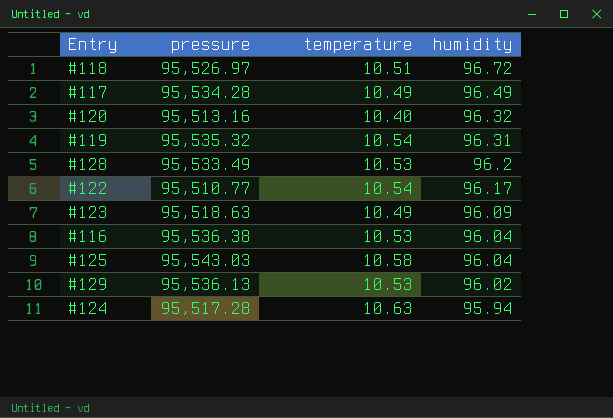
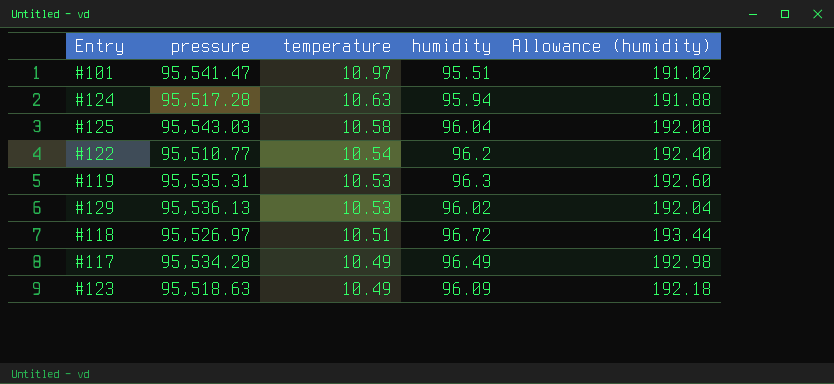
row order: humidity descending -> temperature descending
column Allowance (humidity) | formula: none -> [humidity] * 2
row #120: 95,513.16 | 10.40 | 96.32 -> none
row #128: 95,533.49 | 10.53 | 96.2 -> none
row #116: 95,536.38 | 10.53 | 96.04 -> none
row #101: none -> 95,541.47 | 10.97 | 95.51 | 191.02
#122 | humidity: 96.17 -> 96.2
#119 | pressure: 95,535.32 -> 95,535.31
#119 | temperature: 10.54 -> 10.53
#119 | humidity: 96.31 -> 96.3

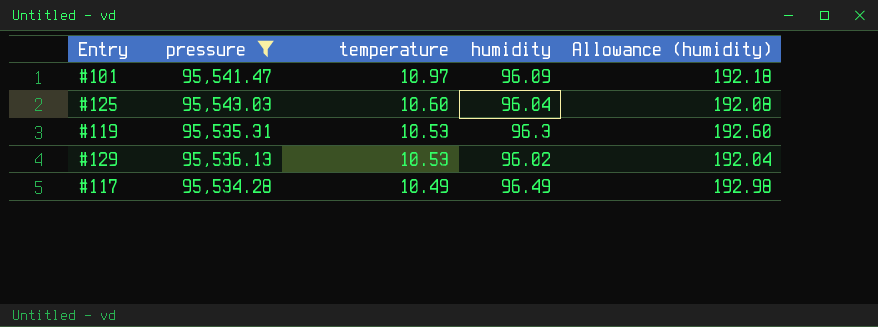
filter: none -> pressure >= 95,534.28
#101 | humidity: 95.51 -> 96.09
#101 | Allowance (humidity): 191.02 -> 192.18
#125 | temperature: 10.58 -> 10.60

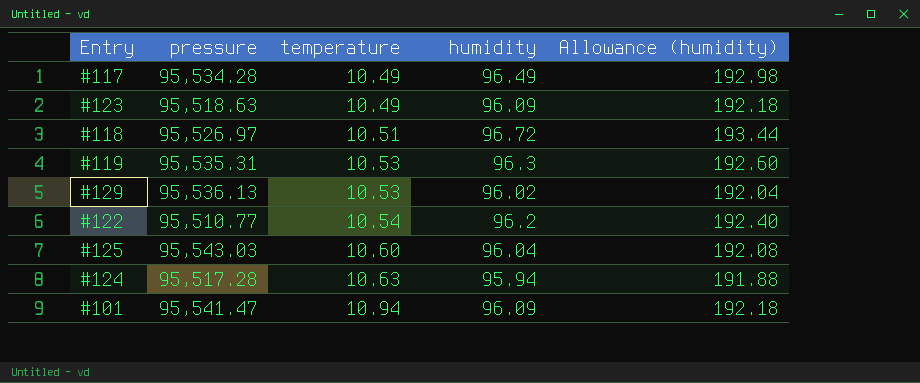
filter: pressure >= 95,534.28 -> none
row order: temperature descending -> temperature ascending
#101 | temperature: 10.97 -> 10.94

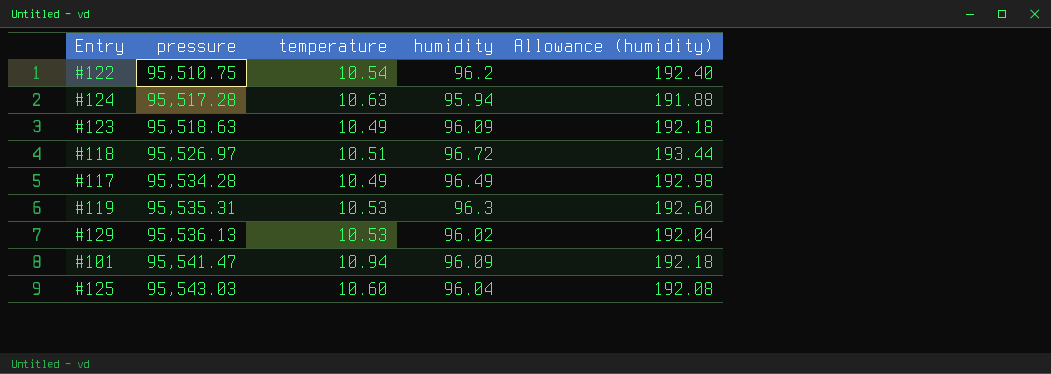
row order: temperature ascending -> pressure ascending
#122 | pressure: 95,510.77 -> 95,510.75

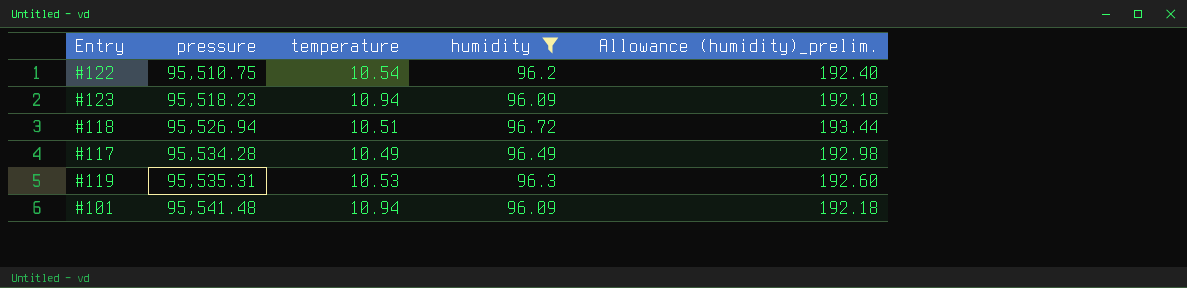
filter: none -> humidity >= 96.09
column name: Allowance (humidity) -> Allowance (humidity)_prelim.
#123 | pressure: 95,518.63 -> 95,518.23
#123 | temperature: 10.49 -> 10.94
#118 | pressure: 95,526.97 -> 95,526.94
#101 | pressure: 95,541.47 -> 95,541.48

